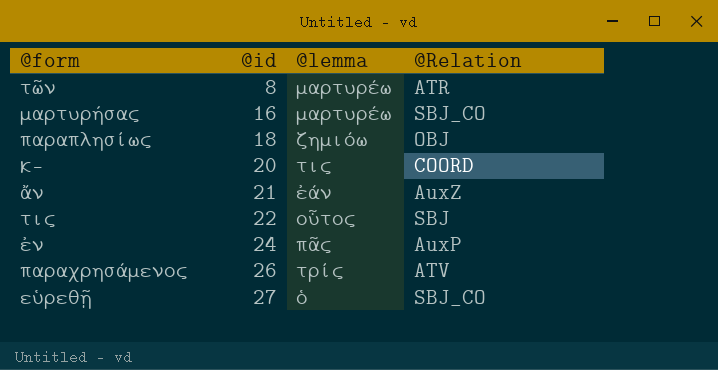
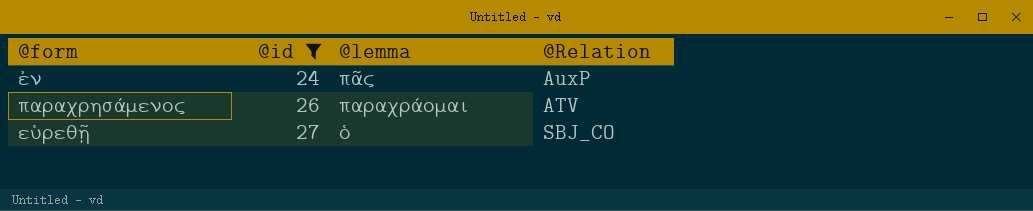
filter: none -> @id >= 24
παραχρησάμενος | @lemma: τρίς -> παραχράομαι

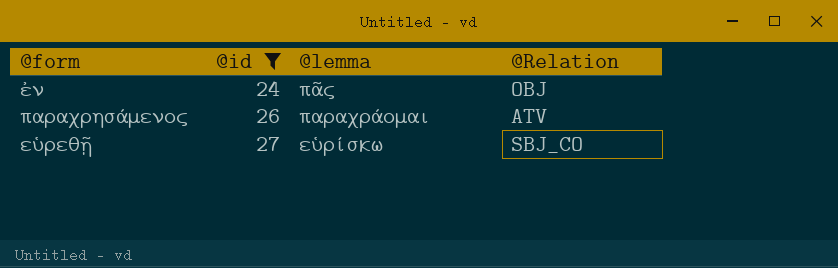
ἐν | @Relation: AuxP -> OBJ
εὑρεθῇ | @lemma: ὁ -> εὑρίσκω

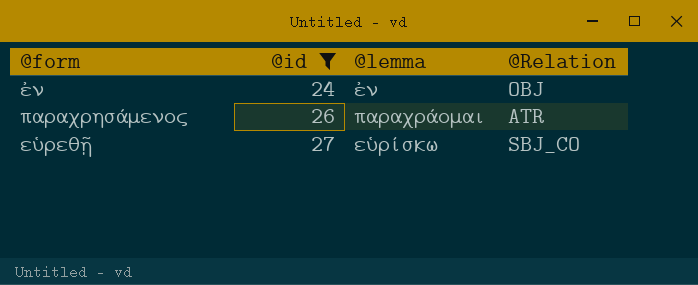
ἐν | @lemma: πᾶς -> ἐν
παραχρησάμενος | @Relation: ATV -> ATR

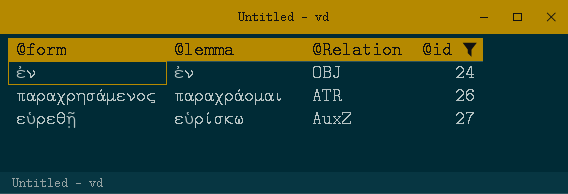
column @id | position: 2 -> 4
εὑρεθῇ | @Relation: SBJ_CO -> AuxZ

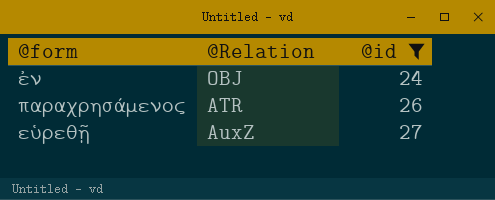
column @lemma | position: 2 -> none

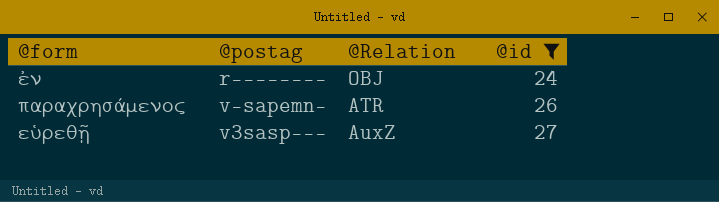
column @postag | position: none -> 2

